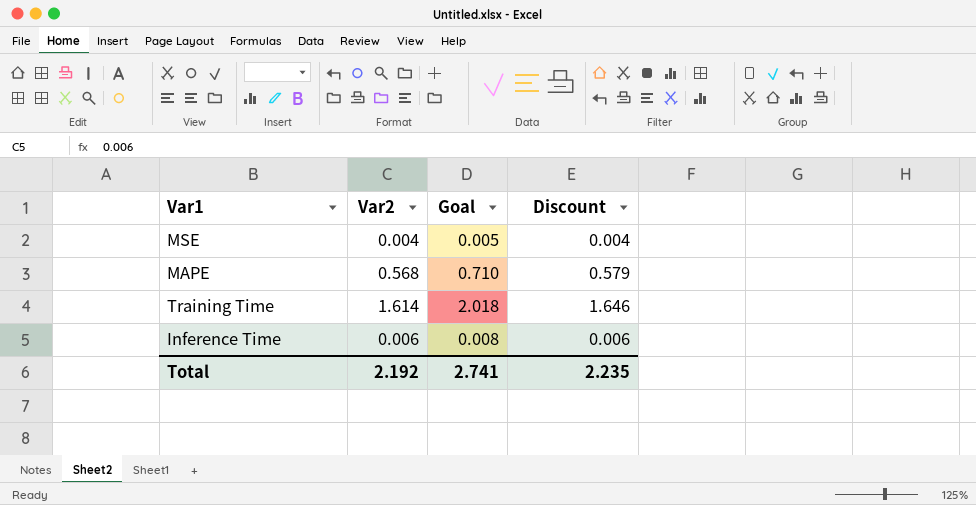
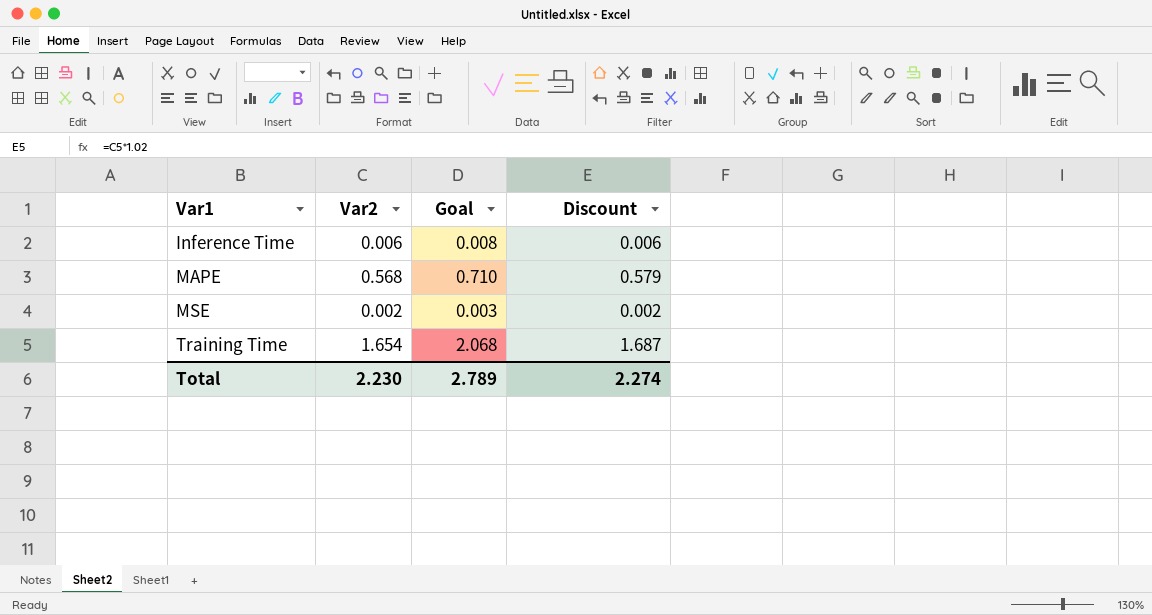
row order: none -> Var1 ascending
MSE | Var2: 0.004 -> 0.002
MSE | Goal: 0.005 -> 0.003
MSE | Discount: 0.004 -> 0.002
Training Time | Var2: 1.614 -> 1.654
Training Time | Goal: 2.018 -> 2.068
Training Time | Discount: 1.646 -> 1.687
Total | Var2: 2.192 -> 2.230
Total | Goal: 2.741 -> 2.789
Total | Discount: 2.235 -> 2.274

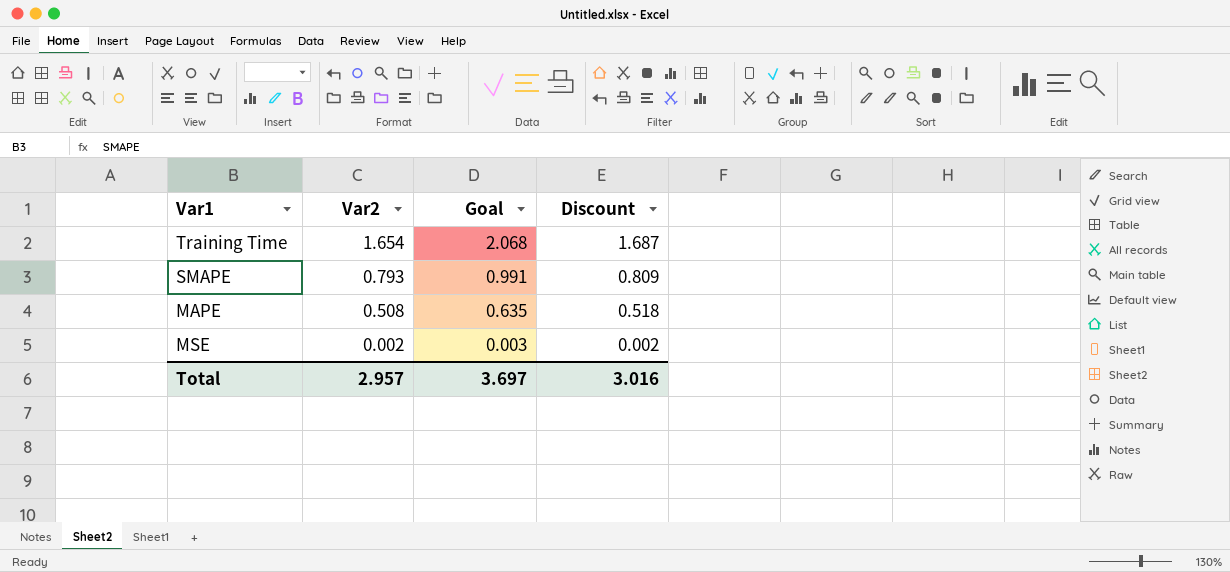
row order: Var1 ascending -> Var2 descending
row Inference Time: 0.006 | 0.008 | 0.006 -> none
row SMAPE: none -> 0.793 | 0.991 | 0.809
MAPE | Var2: 0.568 -> 0.508
MAPE | Goal: 0.710 -> 0.635
MAPE | Discount: 0.579 -> 0.518
Total | Var2: 2.230 -> 2.957
Total | Goal: 2.789 -> 3.697
Total | Discount: 2.274 -> 3.016

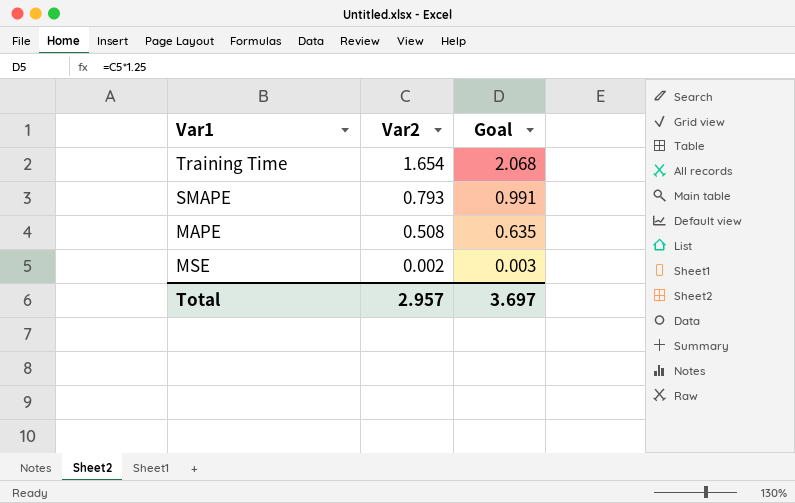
column Discount | formula: [Var2] * 1.02 -> none

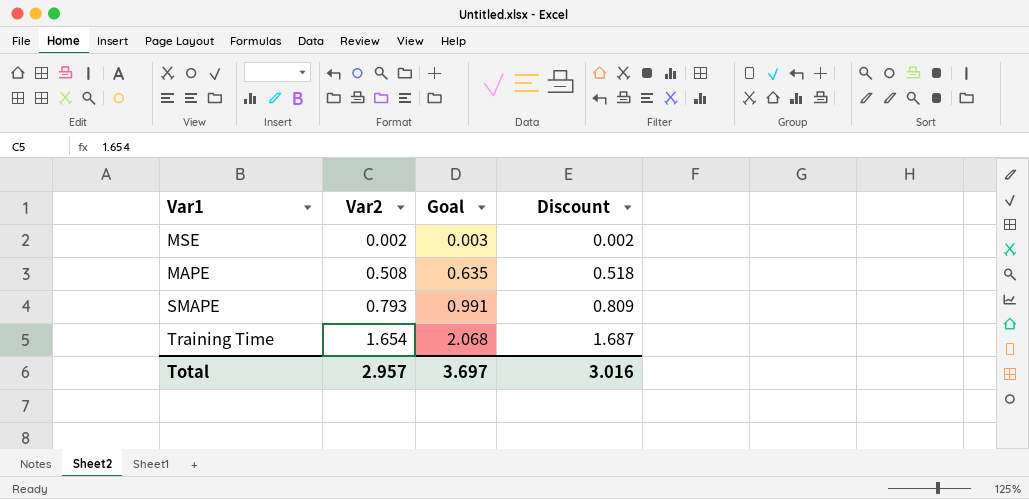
row order: Var2 descending -> Var2 ascending
column Discount | formula: none -> [Var2] * 1.02

